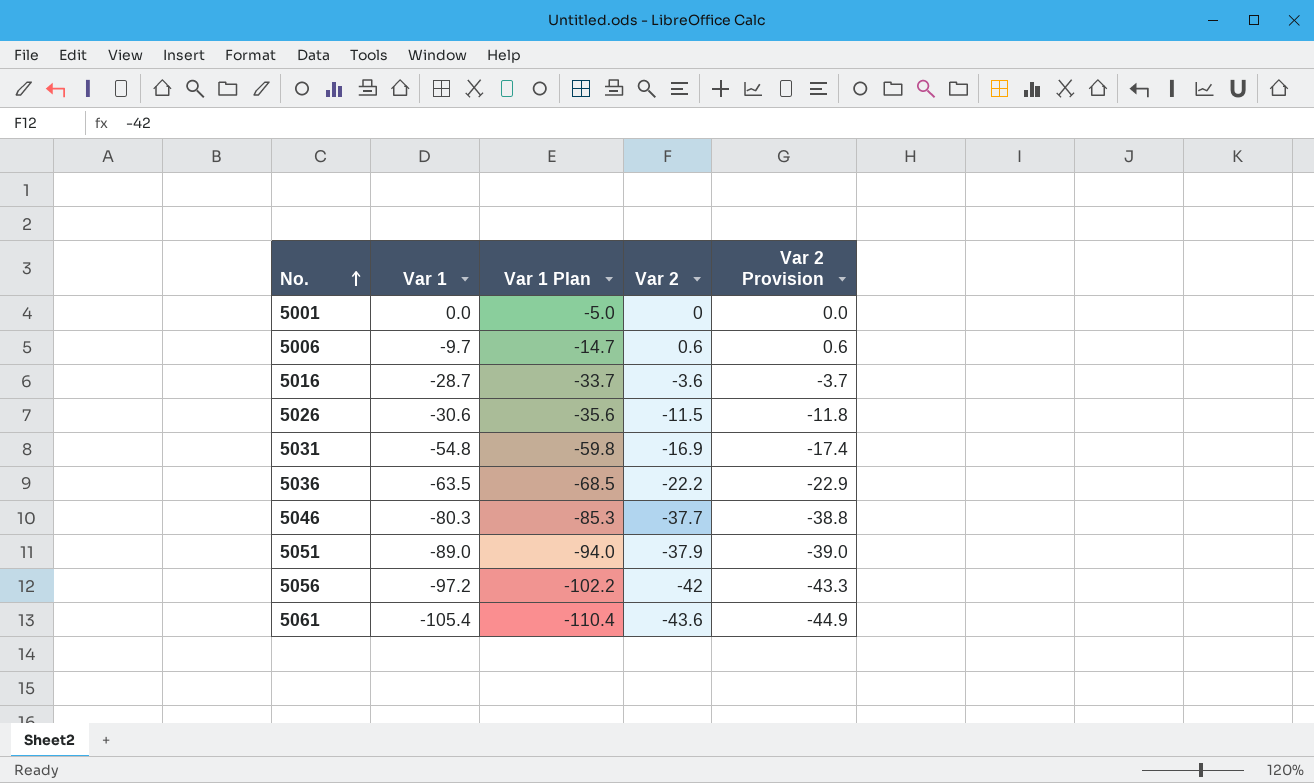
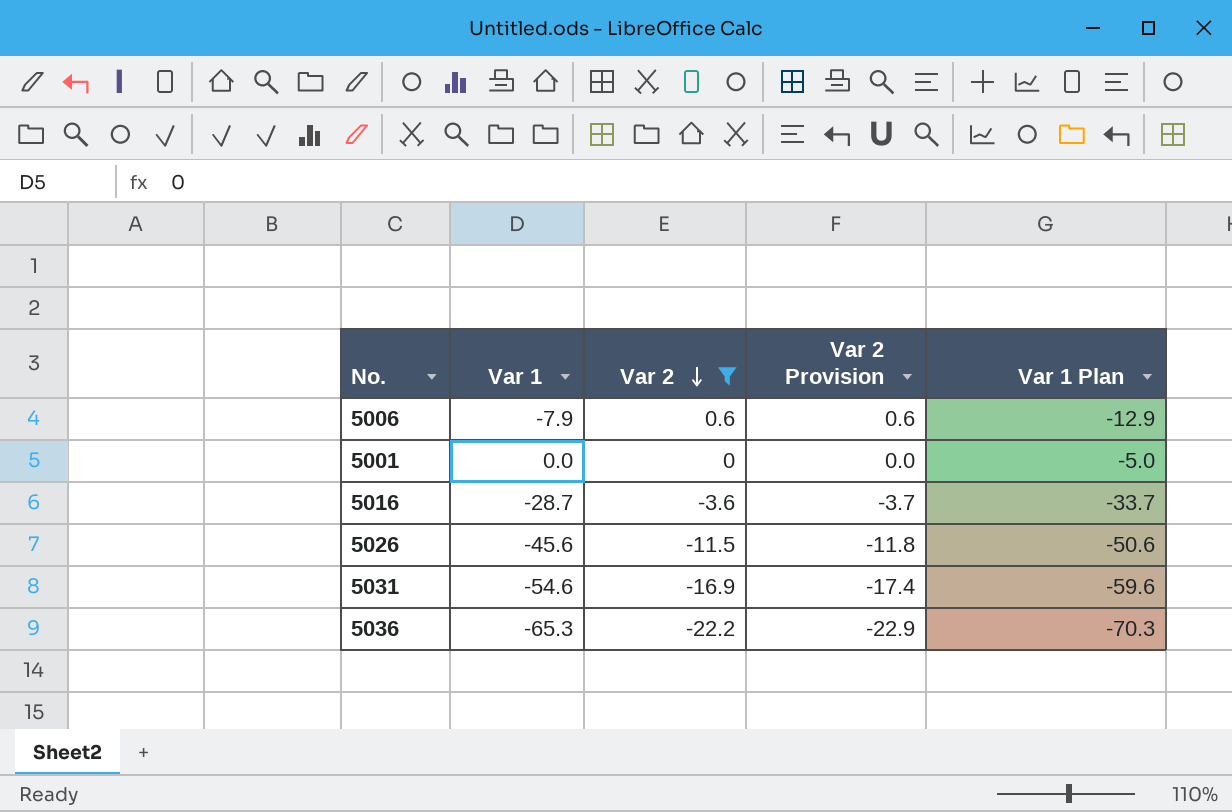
filter: none -> Var 2 >= -22.2
row order: No. ascending -> Var 2 descending
column Var 1 Plan | position: 3 -> 5
5006 | Var 1: -9.7 -> -7.9
5006 | Var 1 Plan: -14.7 -> -12.9
5026 | Var 1: -30.6 -> -45.6
5026 | Var 1 Plan: -35.6 -> -50.6
5031 | Var 1: -54.8 -> -54.6
5031 | Var 1 Plan: -59.8 -> -59.6
5036 | Var 1: -63.5 -> -65.3
5036 | Var 1 Plan: -68.5 -> -70.3

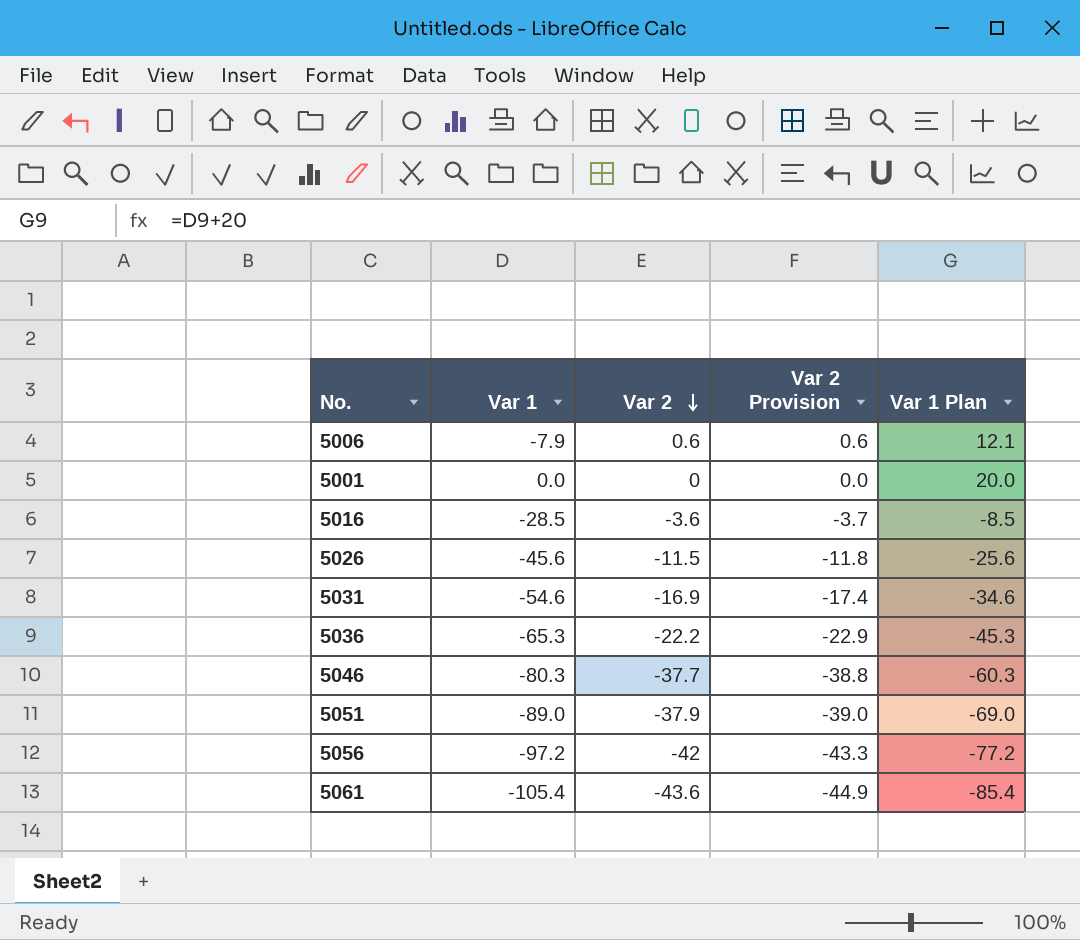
filter: Var 2 >= -22.2 -> none
column Var 1 Plan | formula: [Var 1] - 5 -> [Var 1] + 20
5016 | Var 1: -28.7 -> -28.5

